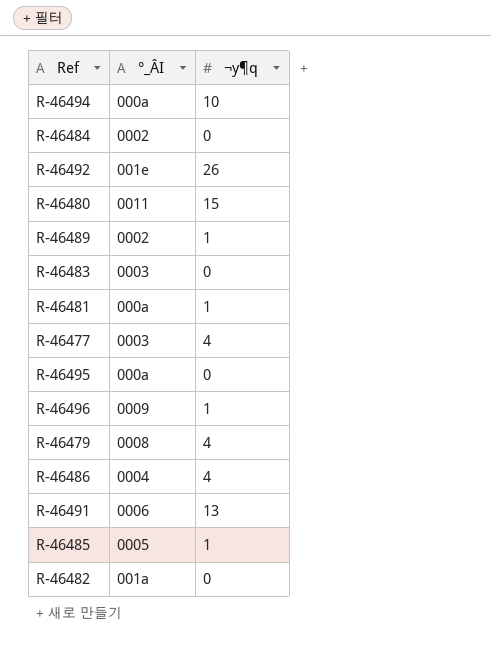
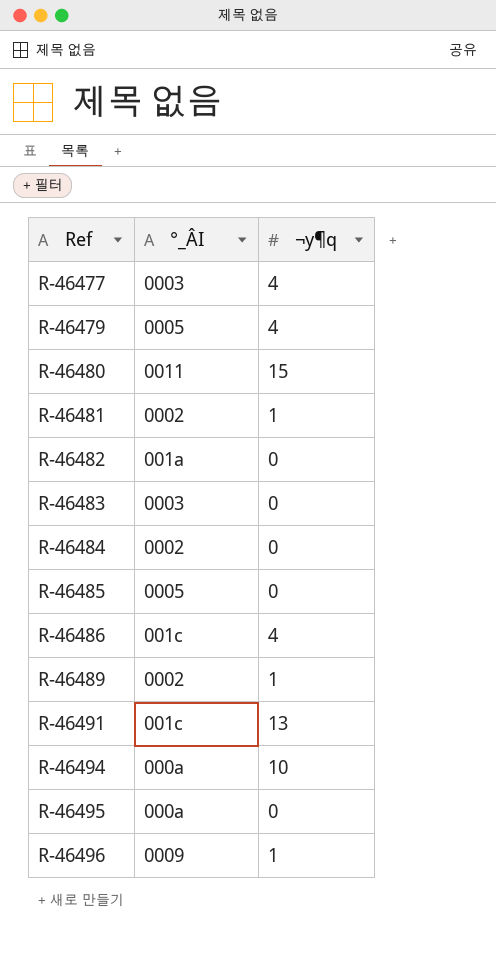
row order: none -> Ref ascending
row R-46492: 001e | 26 -> none
R-46479 | °_ÂI: 0008 -> 0005
R-46481 | °_ÂI: 000a -> 0002
R-46485 | ¬y¶q: 1 -> 0
R-46486 | °_ÂI: 0004 -> 001c
R-46491 | °_ÂI: 0006 -> 001c

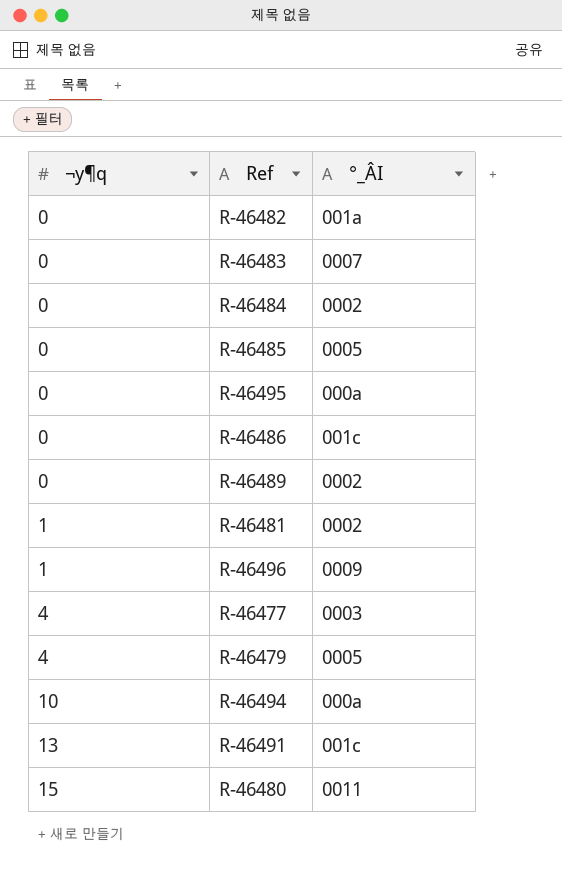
row order: Ref ascending -> ¬y¶q ascending
column ¬y¶q | position: 3 -> 1
R-46483 | °_ÂI: 0003 -> 0007
R-46486 | ¬y¶q: 4 -> 0
R-46489 | ¬y¶q: 1 -> 0

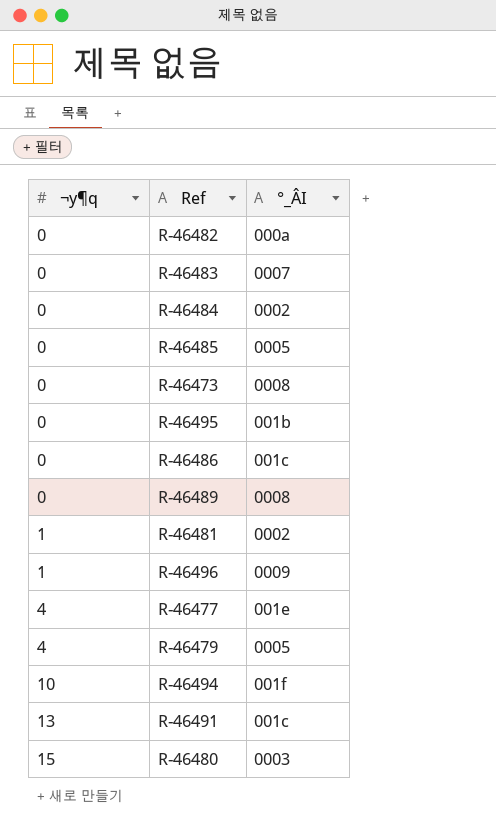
R-46482 | °_ÂI: 001a -> 000a
row R-46473: none -> 0 | 0008
R-46495 | °_ÂI: 000a -> 001b
R-46489 | °_ÂI: 0002 -> 0008
R-46477 | °_ÂI: 0003 -> 001e
R-46494 | °_ÂI: 000a -> 001f
R-46480 | °_ÂI: 0011 -> 0003

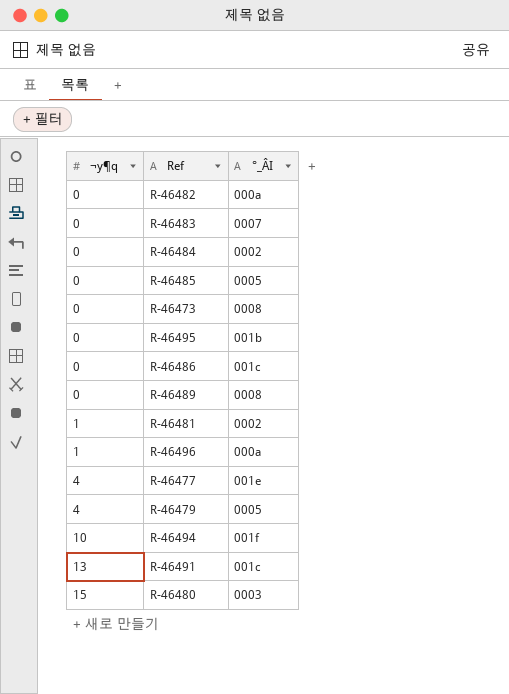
R-46496 | °_ÂI: 0009 -> 000a

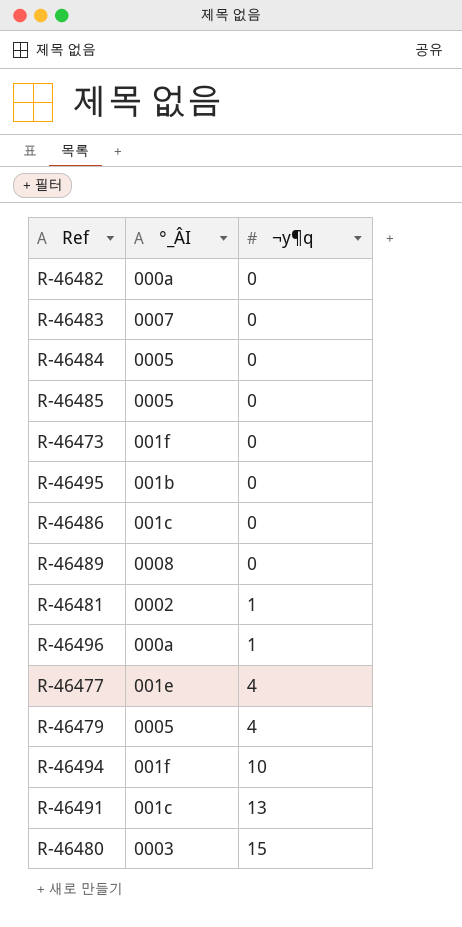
column ¬y¶q | position: 1 -> 3
R-46484 | °_ÂI: 0002 -> 0005
R-46473 | °_ÂI: 0008 -> 001f

